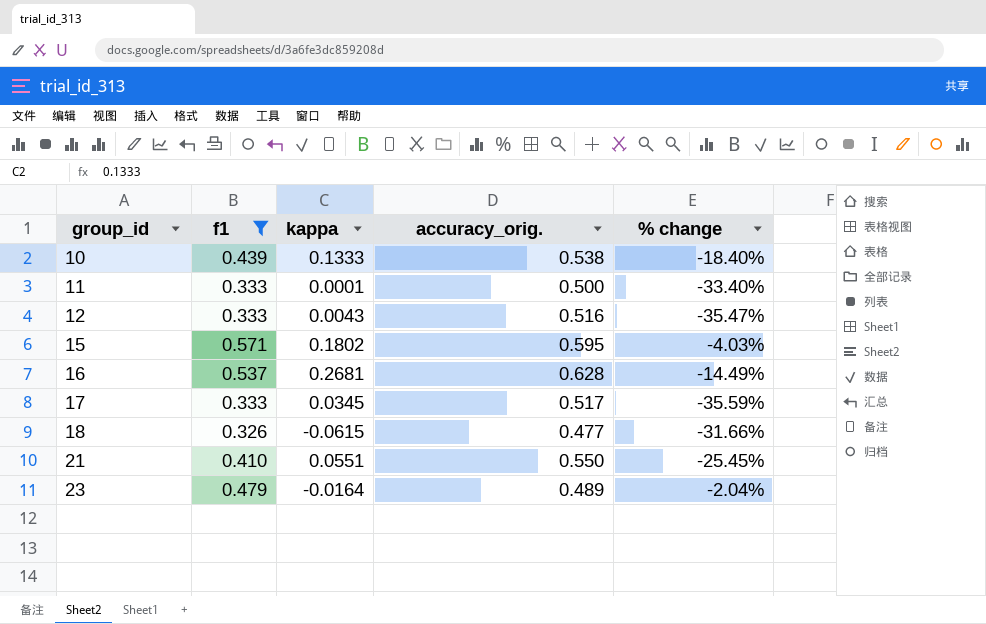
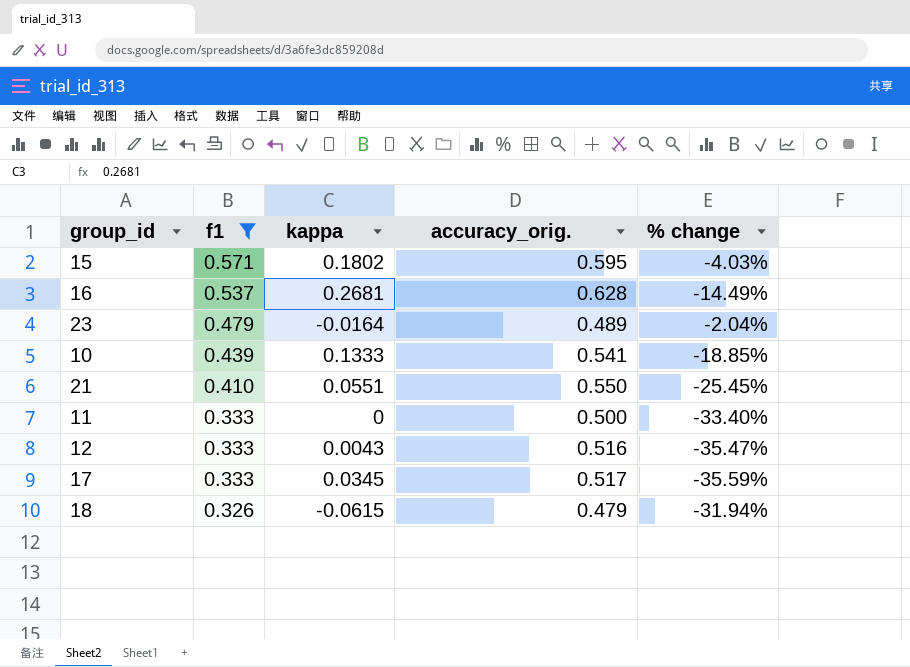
row order: group_id ascending -> f1 descending
10 | accuracy_orig.: 0.538 -> 0.541
10 | % change: -18.40% -> -18.85%
11 | kappa: 0.0001 -> 0
18 | accuracy_orig.: 0.477 -> 0.479
18 | % change: -31.66% -> -31.94%

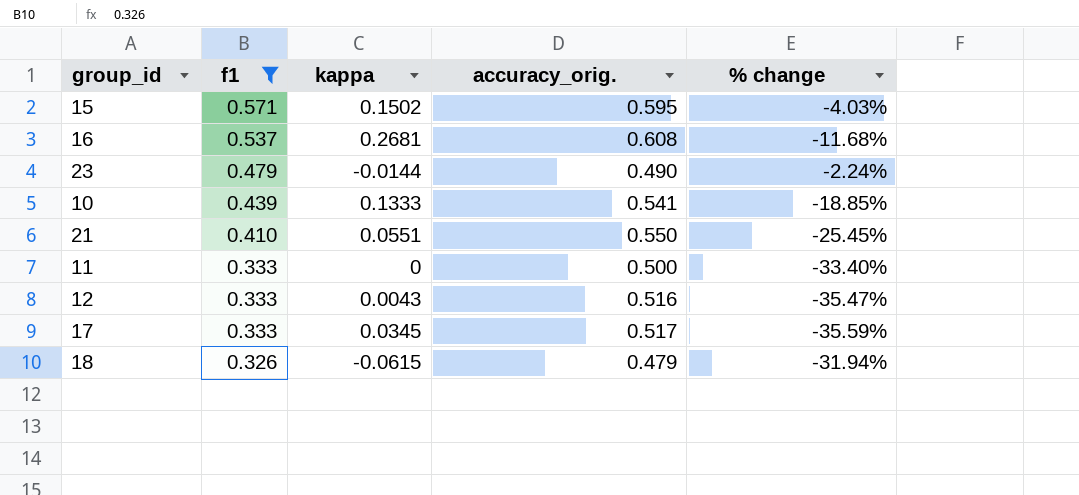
15 | kappa: 0.1802 -> 0.1502
16 | accuracy_orig.: 0.628 -> 0.608
16 | % change: -14.49% -> -11.68%
23 | kappa: -0.0164 -> -0.0144
23 | accuracy_orig.: 0.489 -> 0.490
23 | % change: -2.04% -> -2.24%

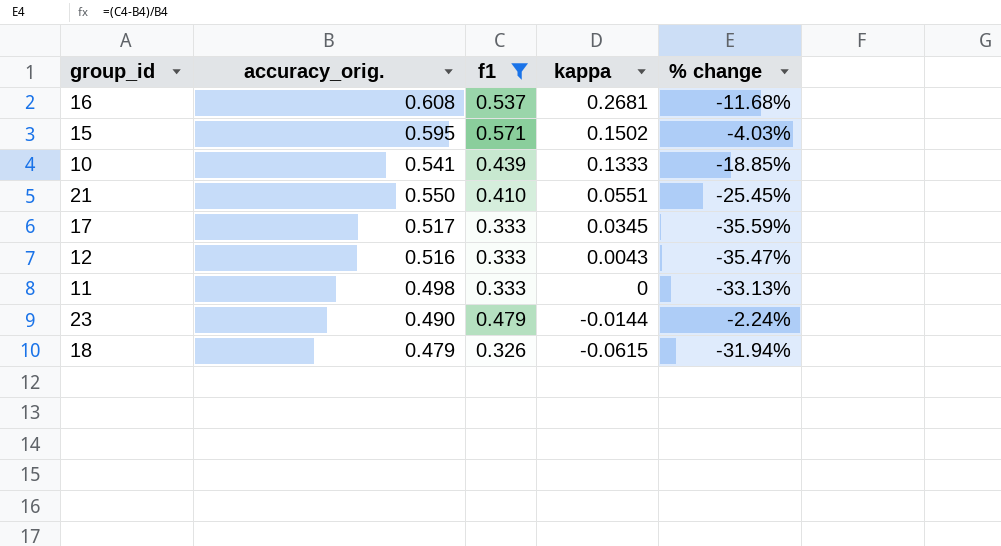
row order: f1 descending -> kappa descending
column accuracy_orig. | position: 4 -> 2
11 | accuracy_orig.: 0.500 -> 0.498
11 | % change: -33.40% -> -33.13%

